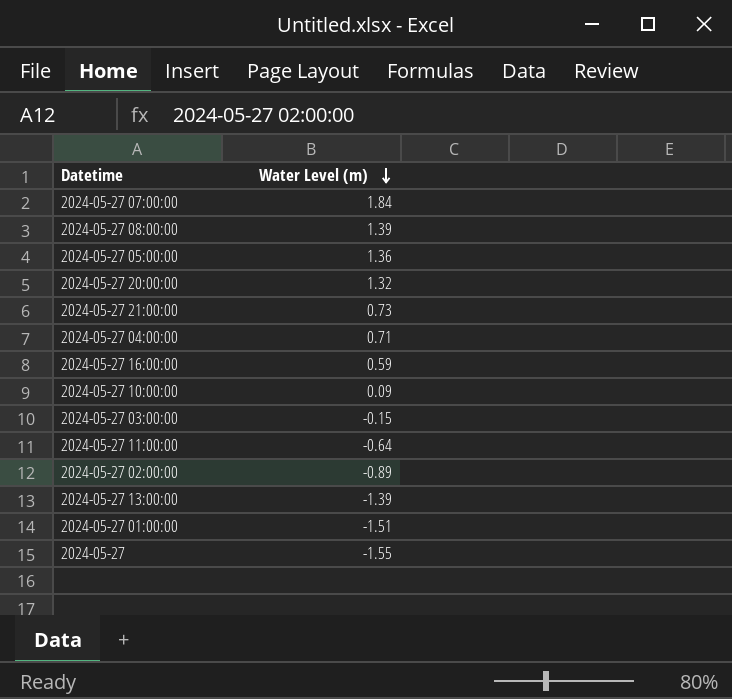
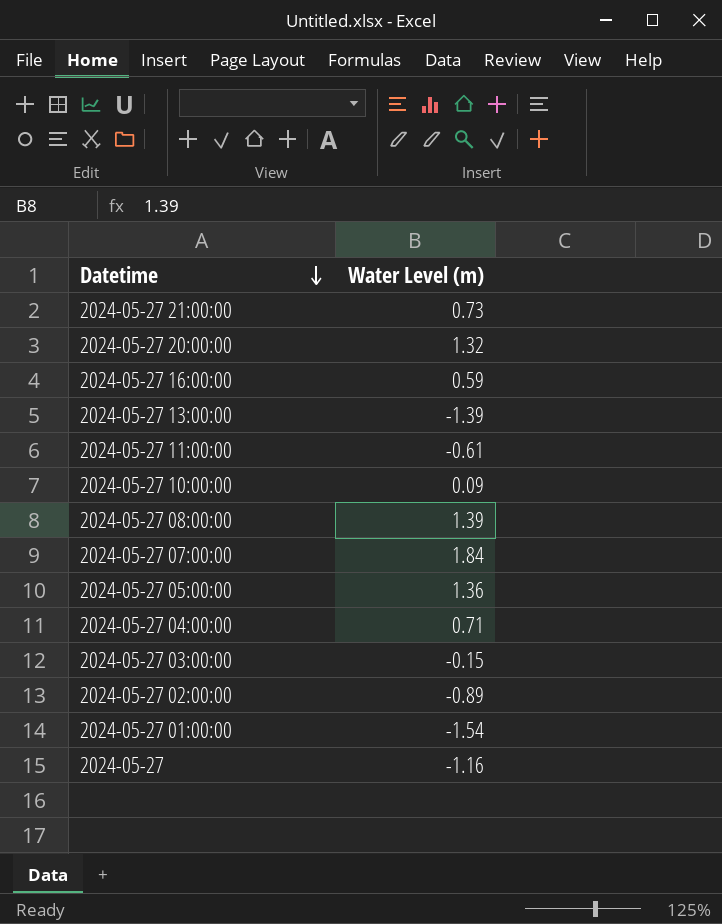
row order: Water Level (m) descending -> Datetime descending
2024-05-27 11:00:00 | Water Level (m): -0.64 -> -0.61
2024-05-27 01:00:00 | Water Level (m): -1.51 -> -1.54
2024-05-27 | Water Level (m): -1.55 -> -1.16

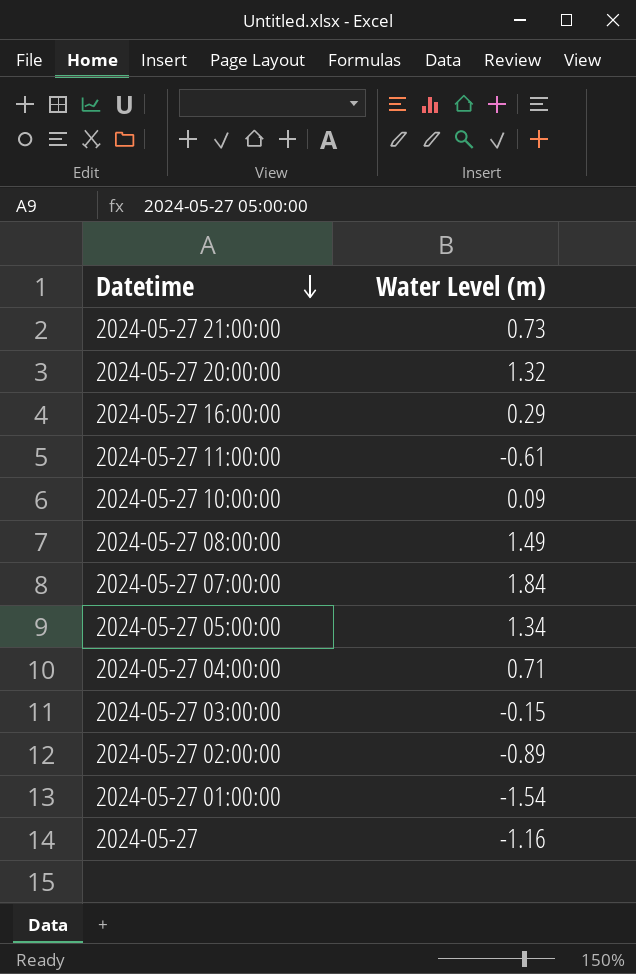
row 2024-05-27 13:00:00: -1.39 -> none
2024-05-27 16:00:00 | Water Level (m): 0.59 -> 0.29
2024-05-27 08:00:00 | Water Level (m): 1.39 -> 1.49
2024-05-27 05:00:00 | Water Level (m): 1.36 -> 1.34

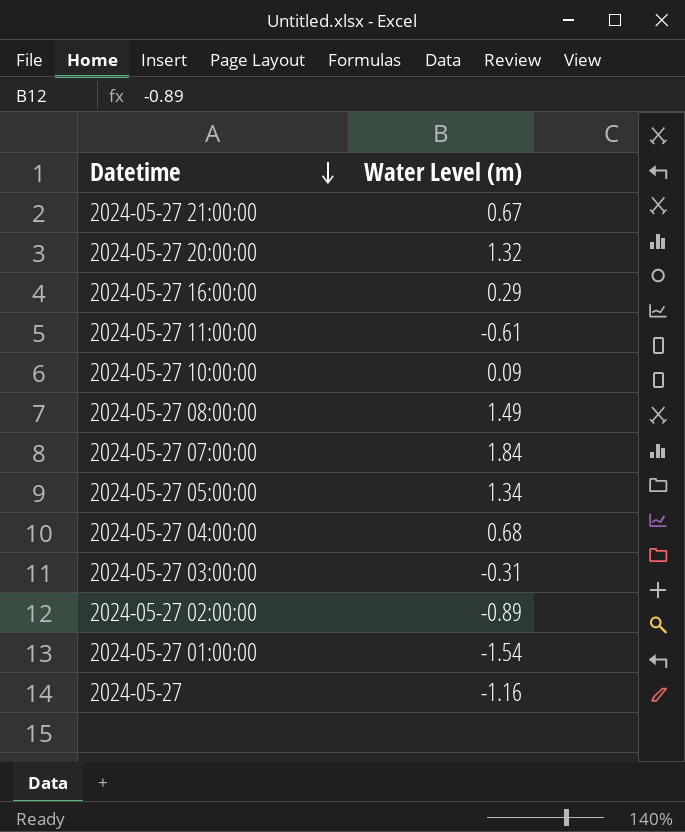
2024-05-27 21:00:00 | Water Level (m): 0.73 -> 0.67
2024-05-27 04:00:00 | Water Level (m): 0.71 -> 0.68
2024-05-27 03:00:00 | Water Level (m): -0.15 -> -0.31

